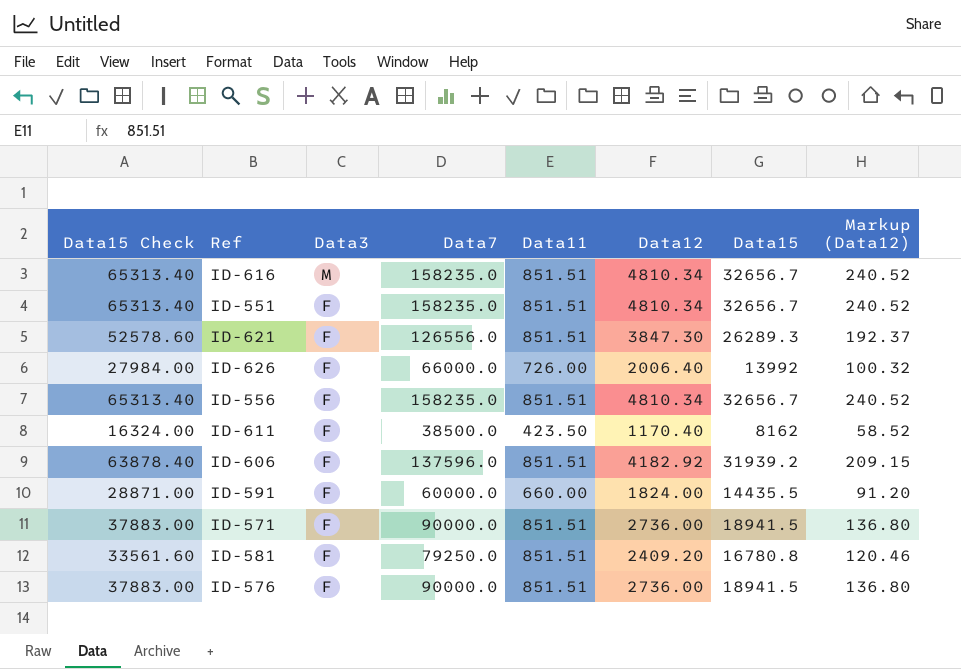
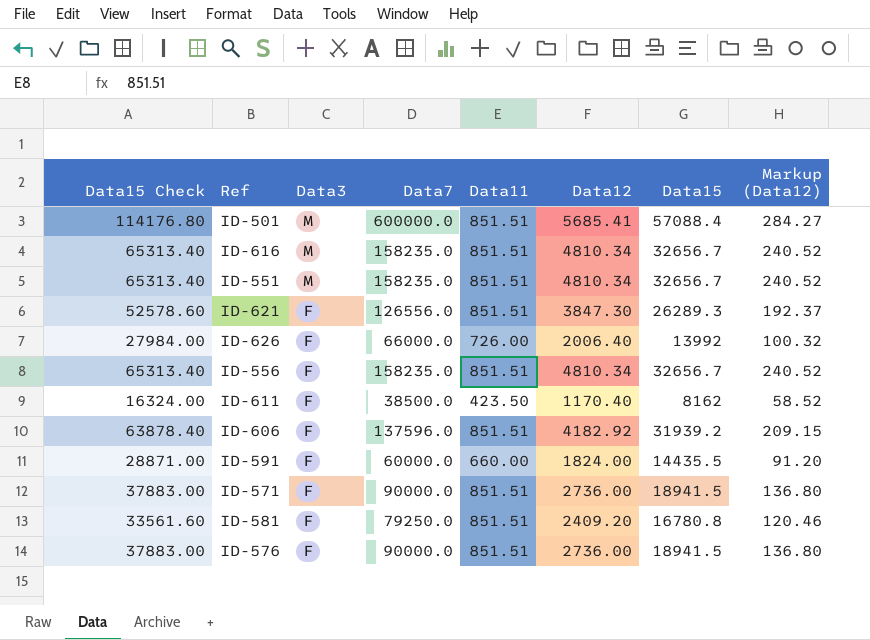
row ID-501: none -> 114176.80 | M | 600000.0 | 851.51 | 5685.41 | 57088.4 | 284.27
ID-551 | Data3: F -> M

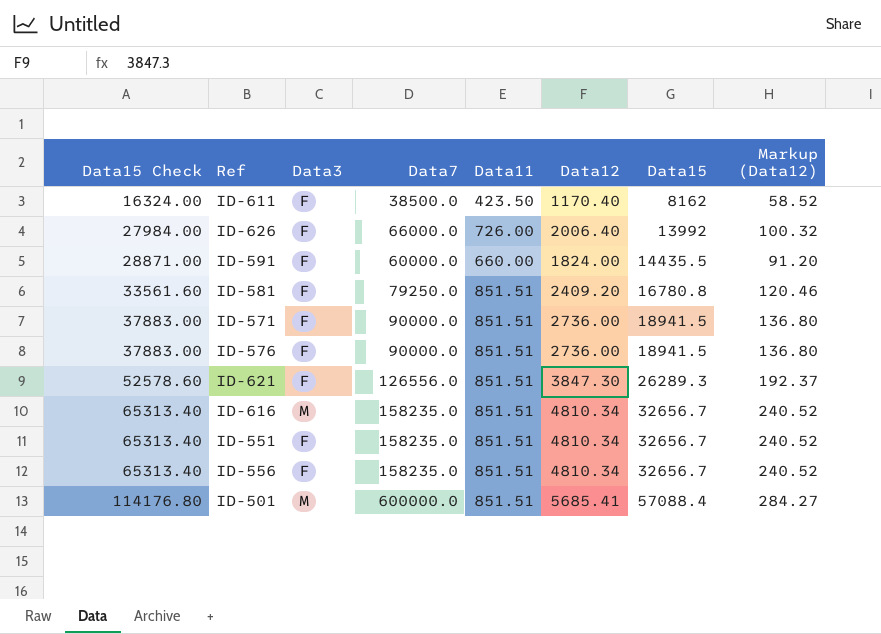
row order: Data3 descending -> Data15 Check ascending
row ID-606: 63878.40 | F | 137596.0 | 851.51 | 4182.92 | 31939.2 | 209.15 -> none
ID-551 | Data3: M -> F

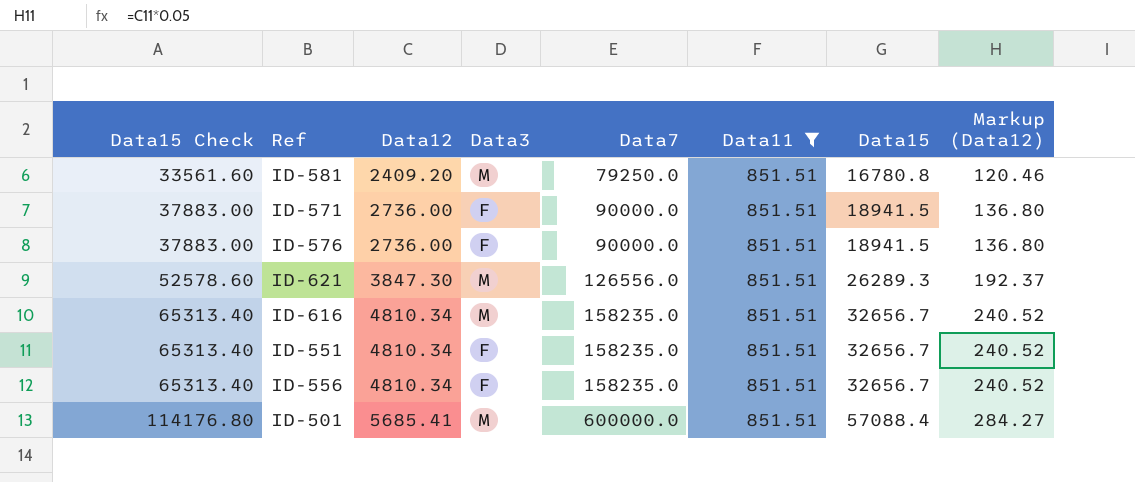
filter: none -> Data11 = 851.51
column Data12 | position: 6 -> 3
ID-581 | Data3: F -> M
ID-621 | Data3: F -> M

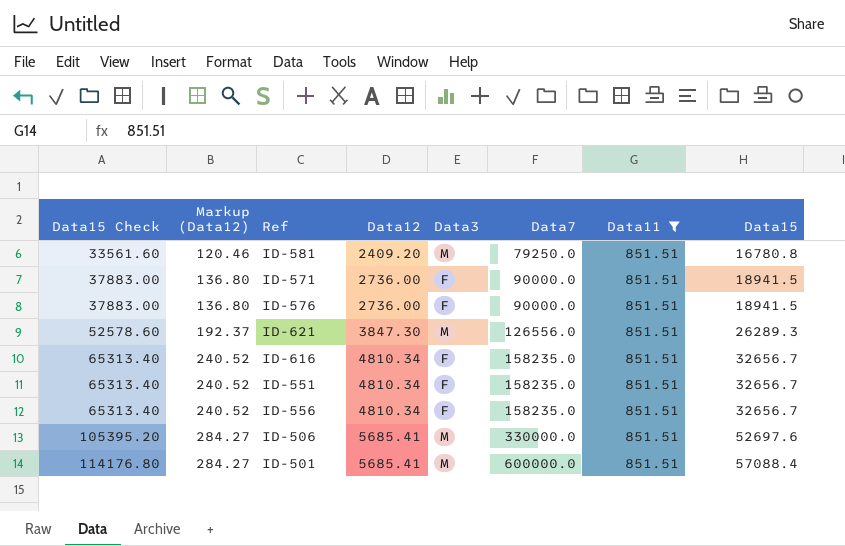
column Markup (Data12) | position: 8 -> 2
ID-616 | Data3: M -> F
row ID-506: none -> 105395.20 | 284.27 | 5685.41 | M | 330000.0 | 851.51 | 52697.6

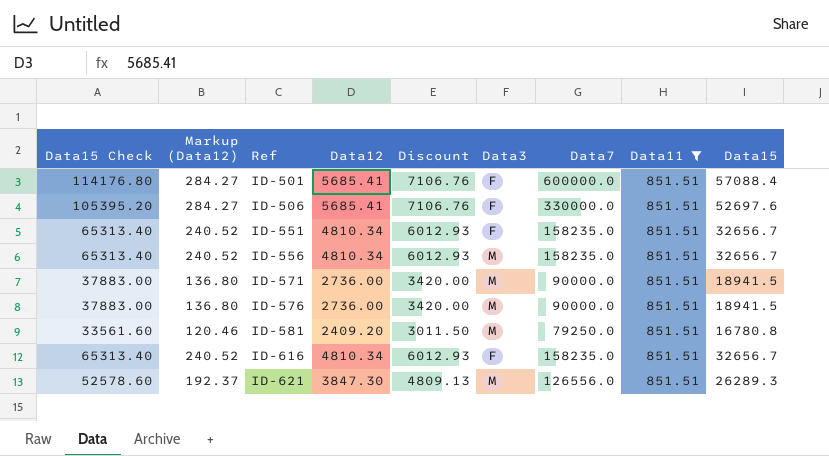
row order: Data15 Check ascending -> Ref ascending
column Discount | formula: none -> [Data12] * 1.25
ID-501 | Data3: M -> F
ID-506 | Data3: M -> F
ID-556 | Data3: F -> M
ID-571 | Data3: F -> M
ID-576 | Data3: F -> M

